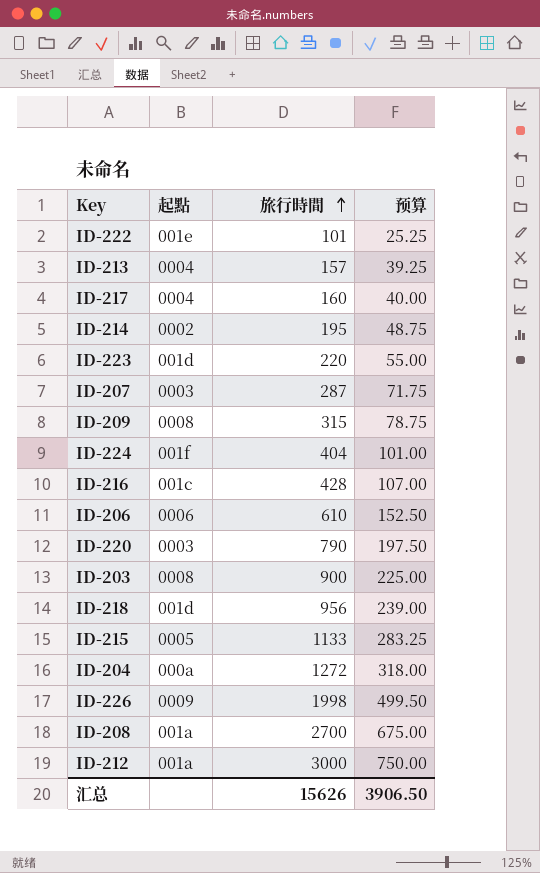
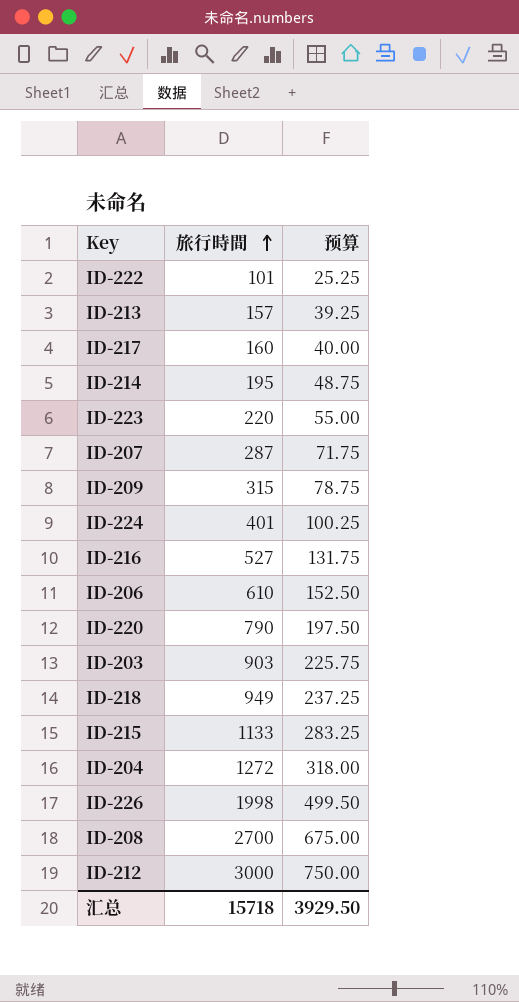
column 起點 | position: 2 -> none
ID-224 | 旅行時間: 404 -> 401
ID-224 | 预算: 101.00 -> 100.25
ID-216 | 旅行時間: 428 -> 527
ID-216 | 预算: 107.00 -> 131.75
ID-203 | 旅行時間: 900 -> 903
ID-203 | 预算: 225.00 -> 225.75
ID-218 | 旅行時間: 956 -> 949
ID-218 | 预算: 239.00 -> 237.25
汇总 | 旅行時間: 15626 -> 15718
汇总 | 预算: 3906.50 -> 3929.50

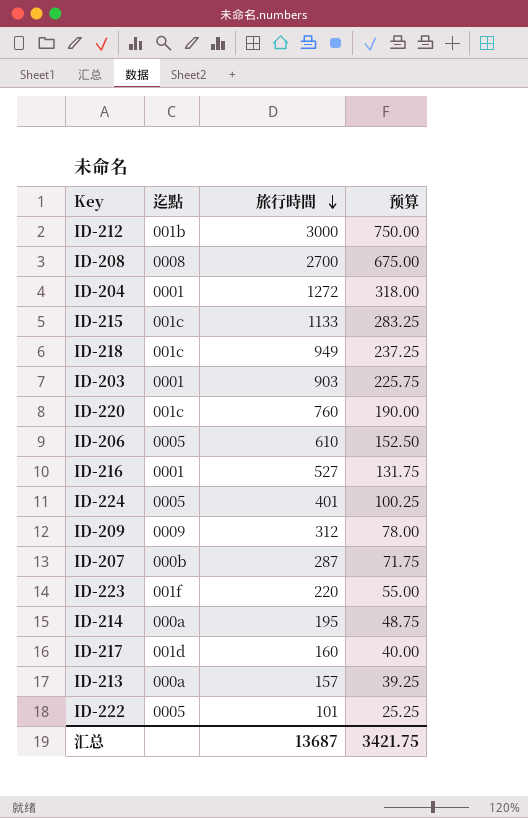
row order: 旅行時間 ascending -> 旅行時間 descending
column 迄點 | position: none -> 2
row ID-226: 1998 | 499.50 -> none
ID-220 | 旅行時間: 790 -> 760
ID-220 | 预算: 197.50 -> 190.00
ID-209 | 旅行時間: 315 -> 312
ID-209 | 预算: 78.75 -> 78.00
汇总 | 旅行時間: 15718 -> 13687
汇总 | 预算: 3929.50 -> 3421.75

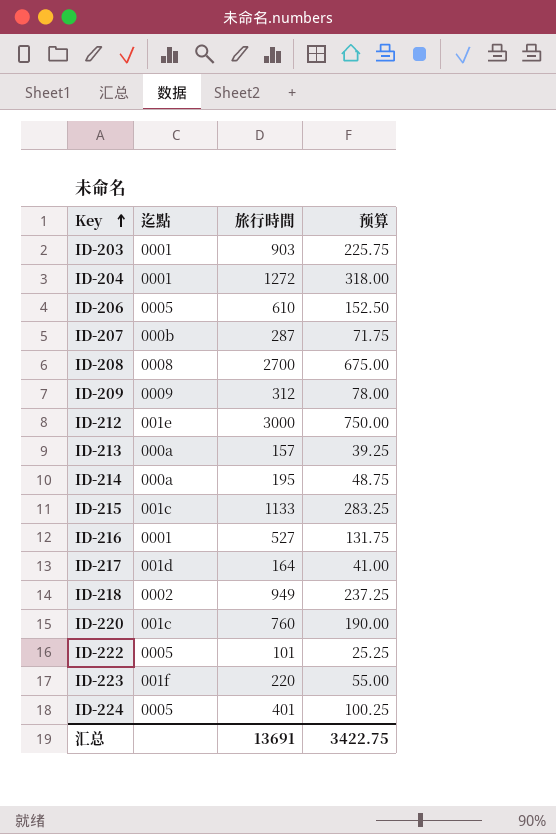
row order: 旅行時間 descending -> Key ascending
ID-212 | 迄點: 001b -> 001e
ID-217 | 旅行時間: 160 -> 164
ID-217 | 预算: 40.00 -> 41.00
ID-218 | 迄點: 001c -> 0002
汇总 | 旅行時間: 13687 -> 13691
汇总 | 预算: 3421.75 -> 3422.75

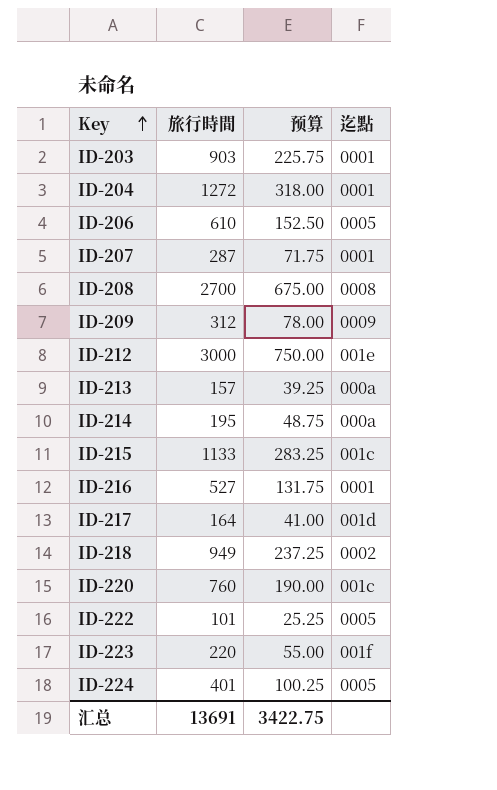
column 迄點 | position: 2 -> 4
ID-207 | 迄點: 000b -> 0001

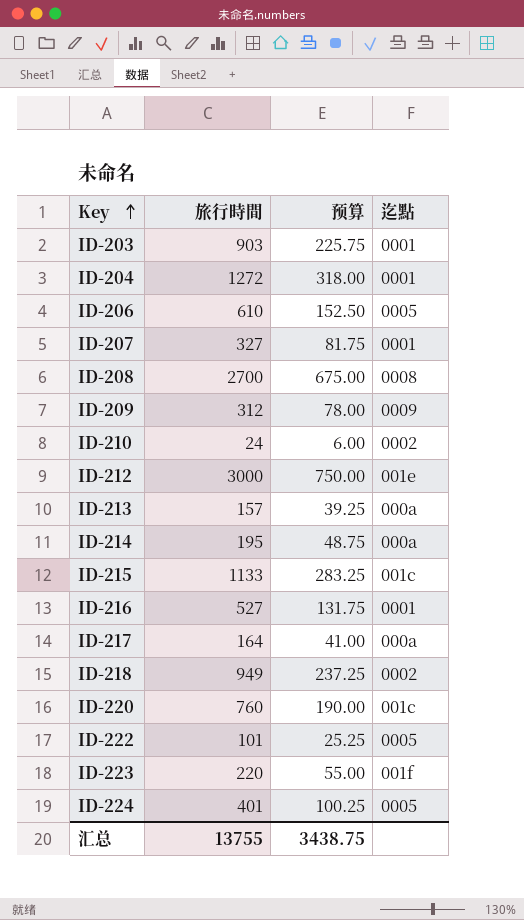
ID-207 | 旅行時間: 287 -> 327
ID-207 | 预算: 71.75 -> 81.75
row ID-210: none -> 24 | 6.00 | 0002
ID-217 | 迄點: 001d -> 000a
汇总 | 旅行時間: 13691 -> 13755
汇总 | 预算: 3422.75 -> 3438.75

